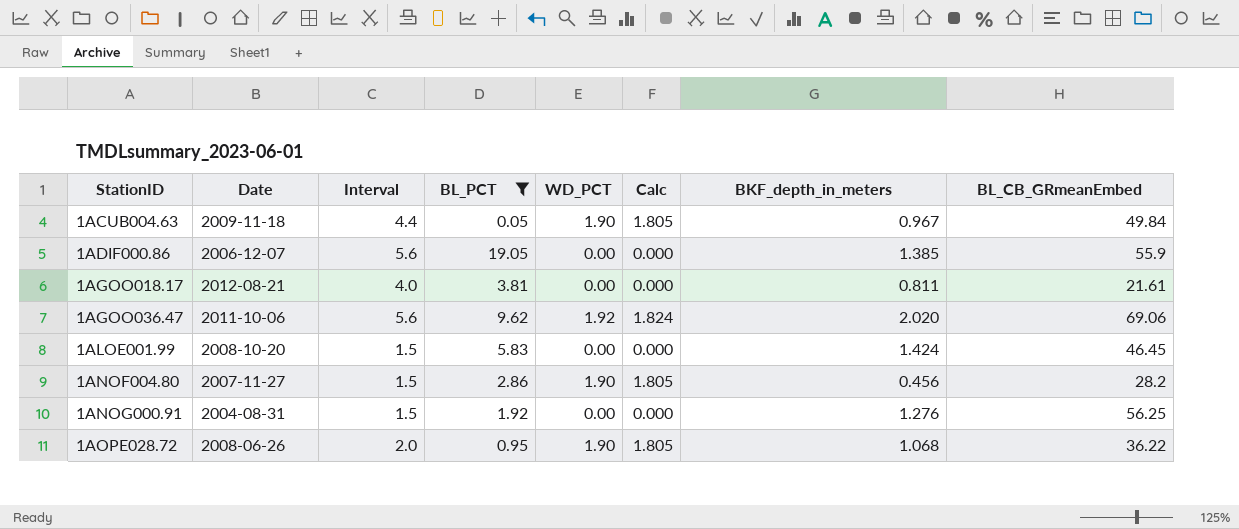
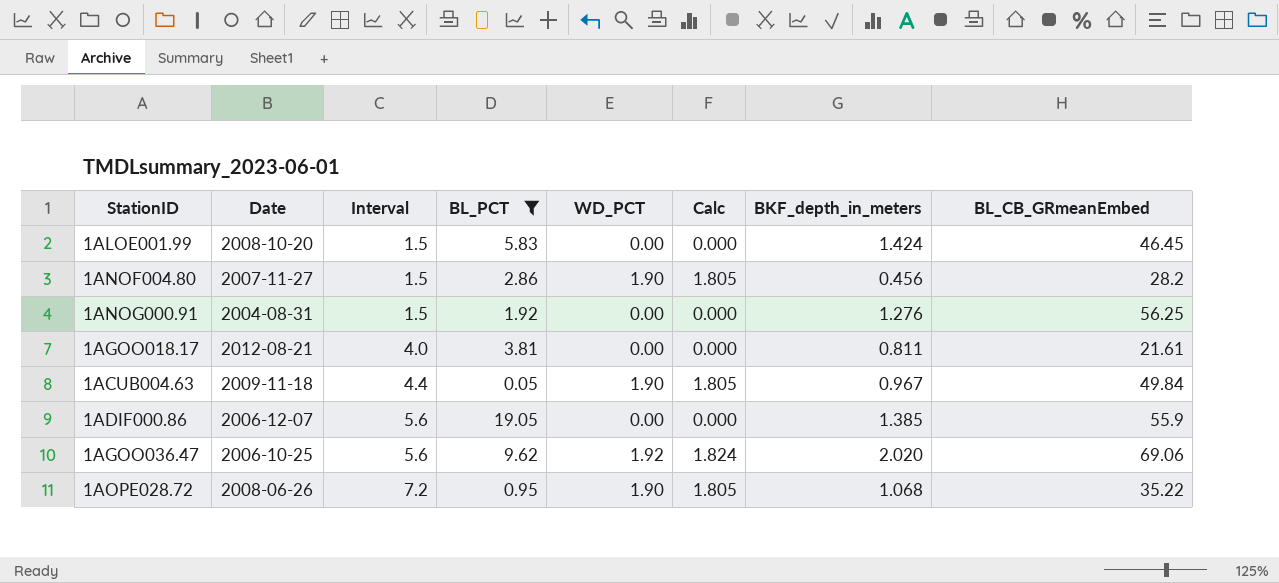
row order: StationID ascending -> Interval ascending
1AGOO036.47 | Date: 2011-10-06 -> 2006-10-25
1AOPE028.72 | Interval: 2.0 -> 7.2
1AOPE028.72 | BL_CB_GRmeanEmbed: 36.22 -> 35.22

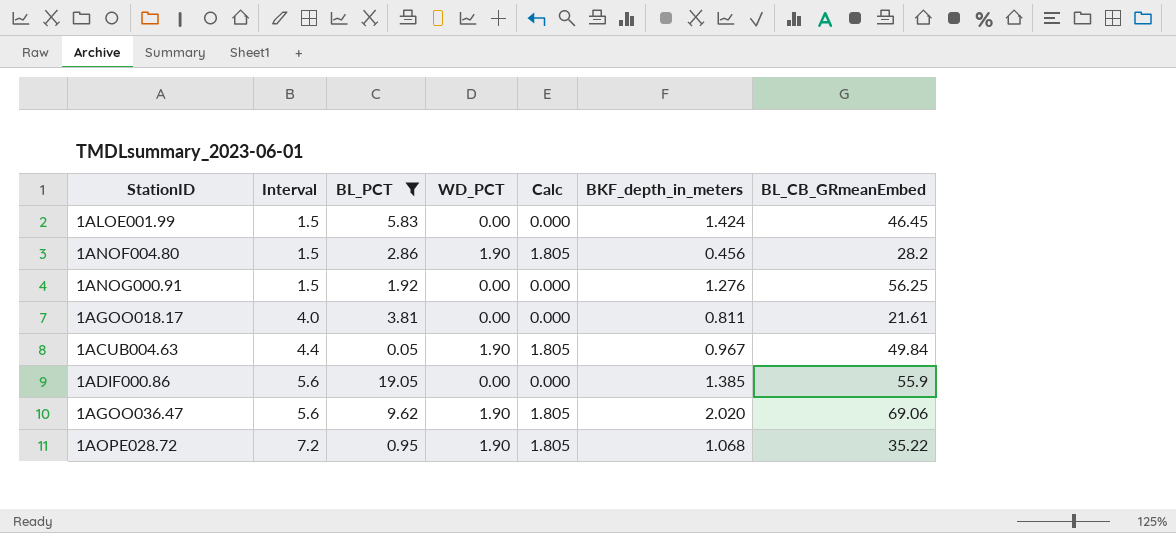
column Date | position: 2 -> none
1AGOO036.47 | WD_PCT: 1.92 -> 1.90
1AGOO036.47 | Calc: 1.824 -> 1.805

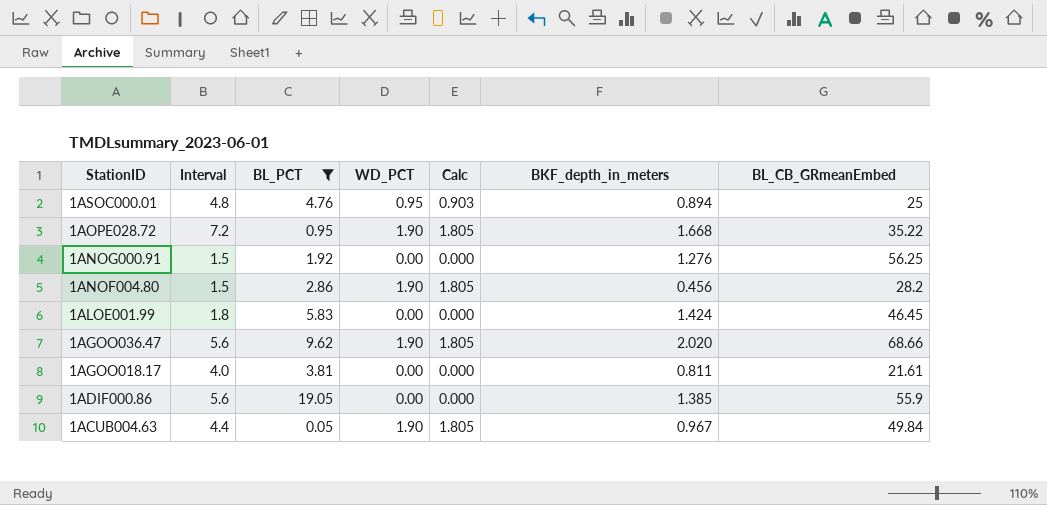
row order: Interval ascending -> StationID descending
row 1ASOC000.01: none -> 4.8 | 4.76 | 0.95 | 0.903 | 0.894 | 25
1AOPE028.72 | BKF_depth_in_meters: 1.068 -> 1.668
1ALOE001.99 | Interval: 1.5 -> 1.8
1AGOO036.47 | BL_CB_GRmeanEmbed: 69.06 -> 68.66

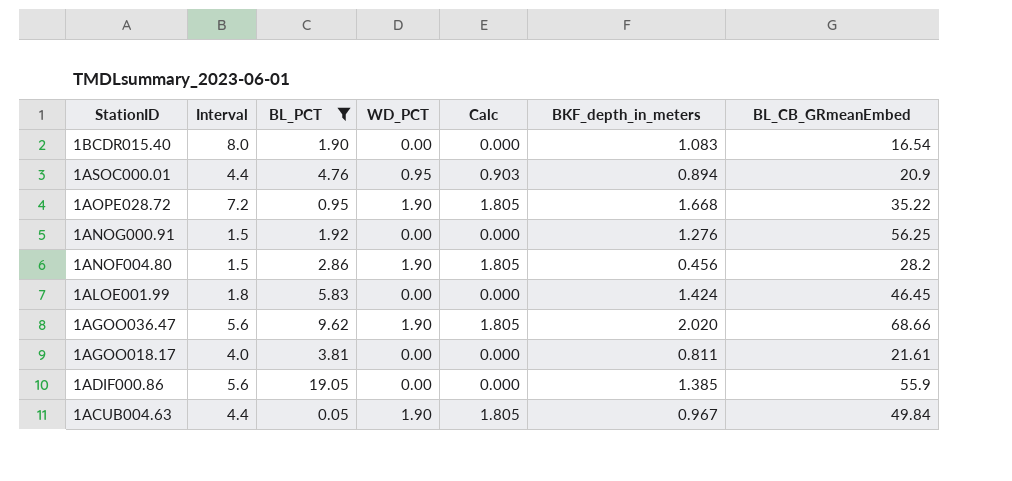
row 1BCDR015.40: none -> 8.0 | 1.90 | 0.00 | 0.000 | 1.083 | 16.54
1ASOC000.01 | Interval: 4.8 -> 4.4
1ASOC000.01 | BL_CB_GRmeanEmbed: 25 -> 20.9

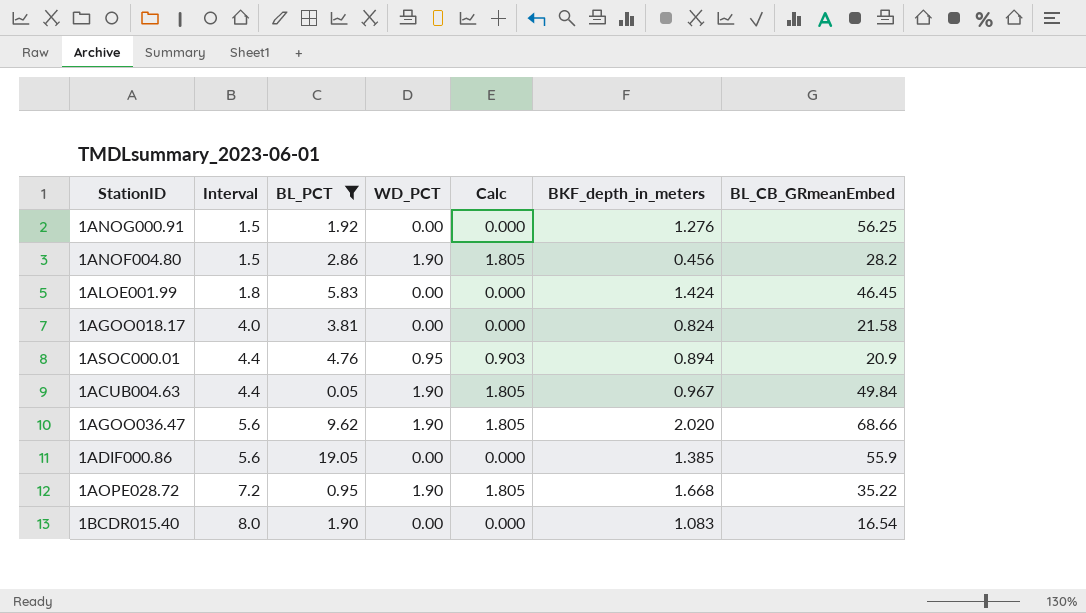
row order: StationID descending -> Interval ascending
1AGOO018.17 | BKF_depth_in_meters: 0.811 -> 0.824
1AGOO018.17 | BL_CB_GRmeanEmbed: 21.61 -> 21.58

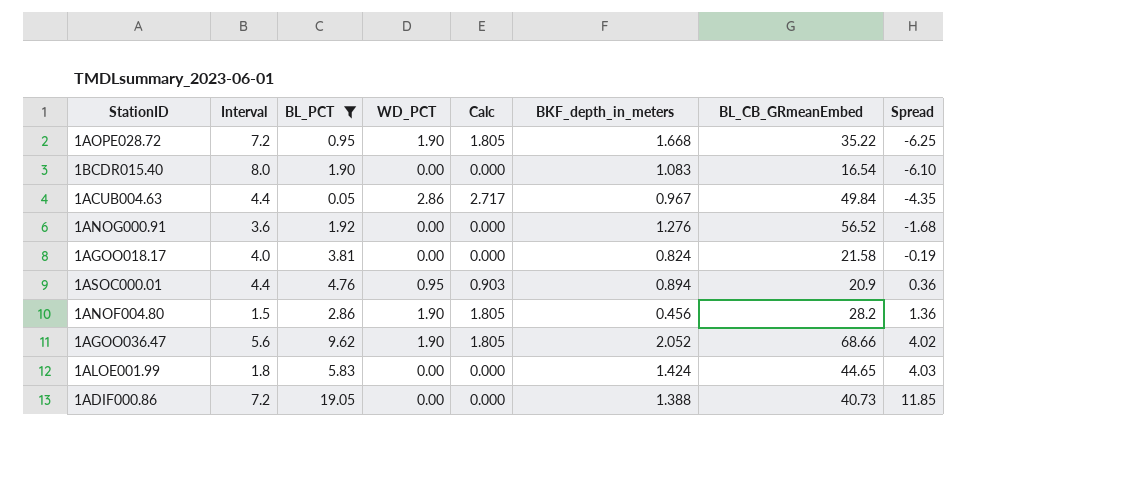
row order: Interval ascending -> Spread ascending
column Spread | formula: none -> [BL_PCT] - [Interval]
1ACUB004.63 | WD_PCT: 1.90 -> 2.86
1ACUB004.63 | Calc: 1.805 -> 2.717
1ANOG000.91 | Interval: 1.5 -> 3.6
1ANOG000.91 | BL_CB_GRmeanEmbed: 56.25 -> 56.52
1AGOO036.47 | BKF_depth_in_meters: 2.020 -> 2.052
1ALOE001.99 | BL_CB_GRmeanEmbed: 46.45 -> 44.65
1ADIF000.86 | Interval: 5.6 -> 7.2
1ADIF000.86 | BKF_depth_in_meters: 1.385 -> 1.388
1ADIF000.86 | BL_CB_GRmeanEmbed: 55.9 -> 40.73

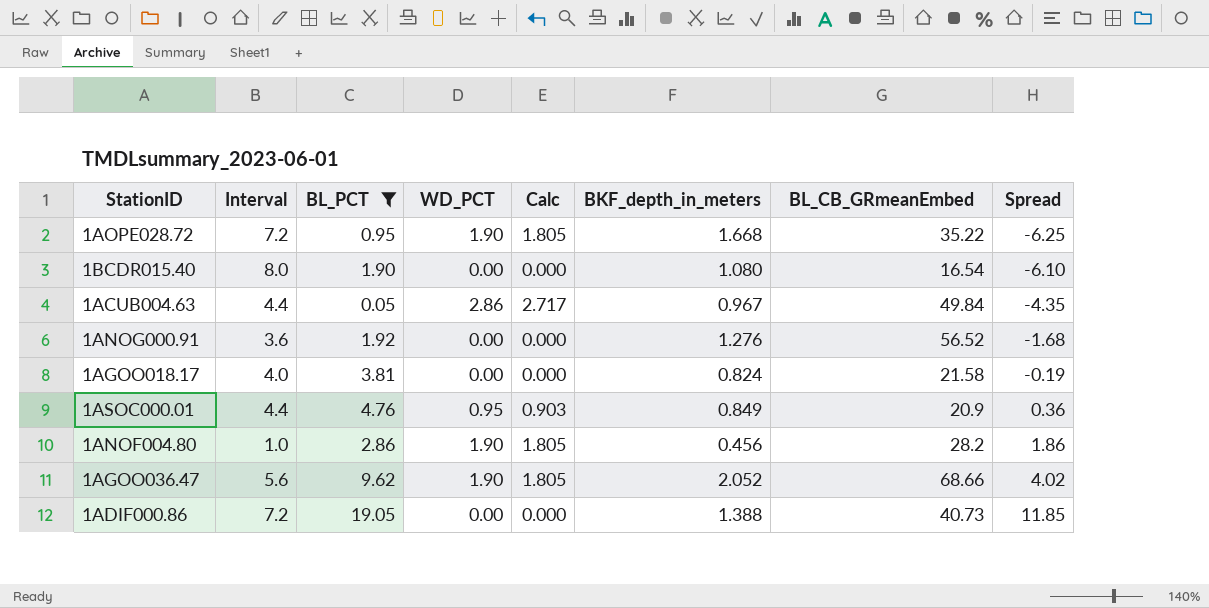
row 1ALOE001.99: 1.8 | 5.83 | 0.00 | 0.000 | 1.424 | 44.65 | 4.03 -> none
1BCDR015.40 | BKF_depth_in_meters: 1.083 -> 1.080
1ASOC000.01 | BKF_depth_in_meters: 0.894 -> 0.849
1ANOF004.80 | Interval: 1.5 -> 1.0
1ANOF004.80 | Spread: 1.36 -> 1.86

